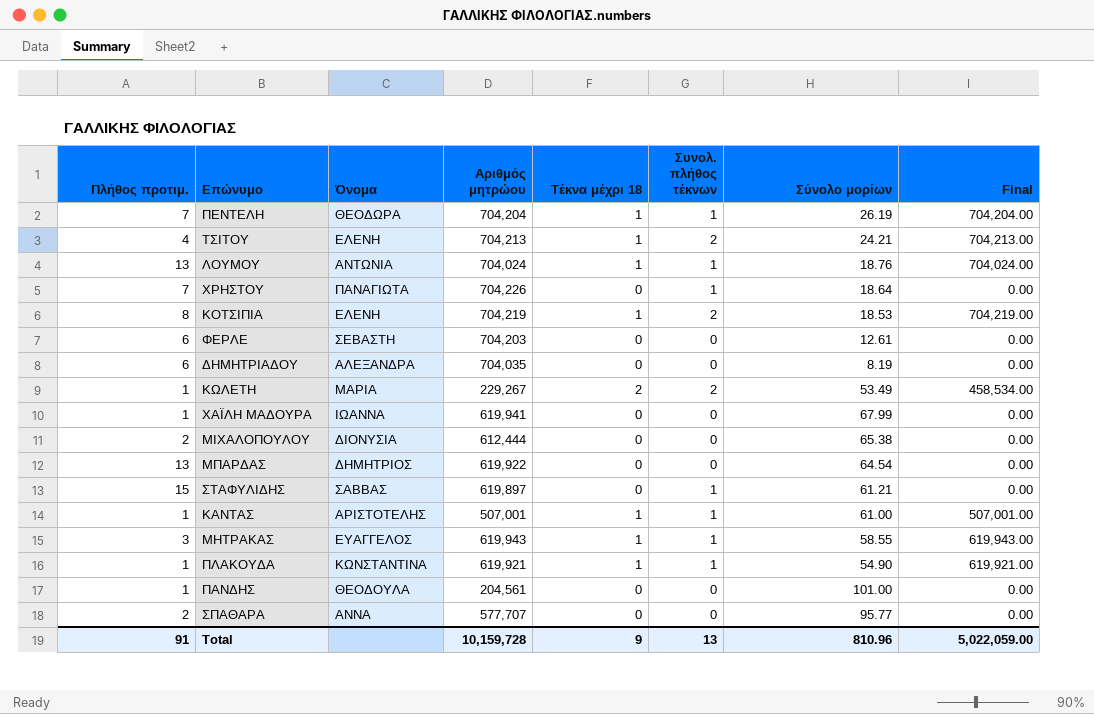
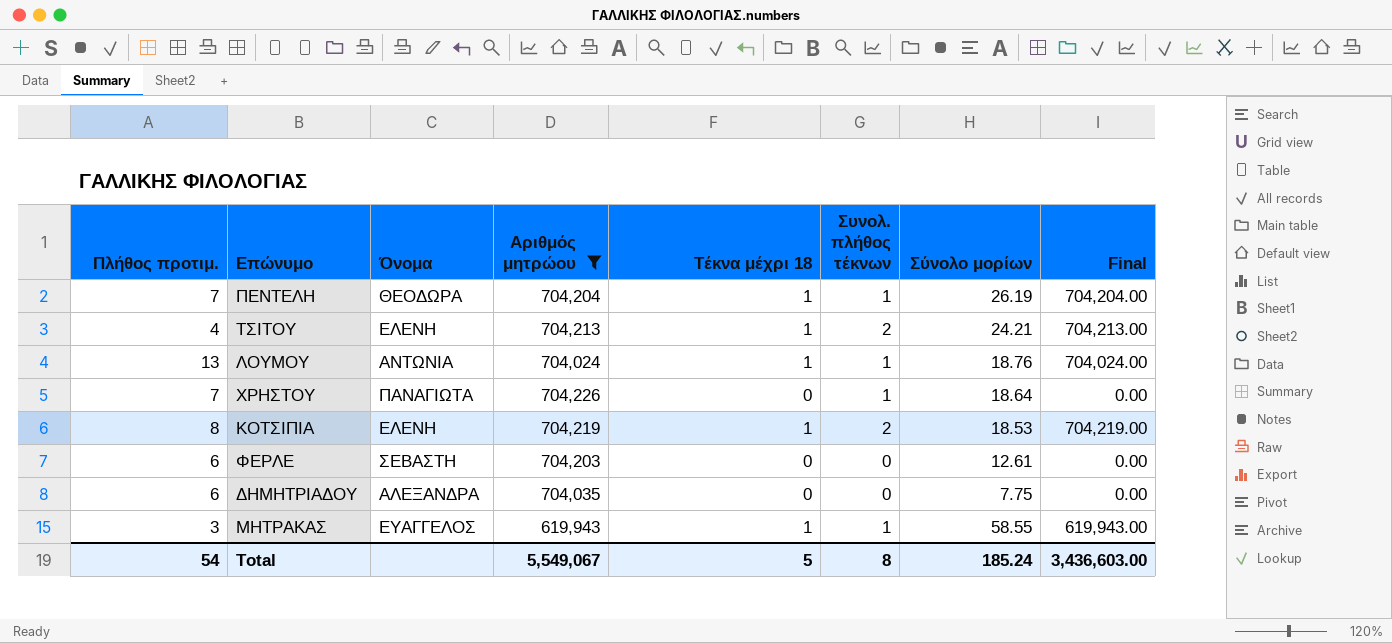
filter: none -> Αριθμός μητρώου >= 619,943
ΔΗΜΗΤΡΙΑΔΟΥ | Σύνολο μορίων: 8.19 -> 7.75
Total | Πλήθος προτιμ.: 91 -> 54
Total | Αριθμός μητρώου: 10,159,728 -> 5,549,067
Total | Τέκνα μέχρι 18: 9 -> 5
Total | Συνολ. πλήθος τέκνων: 13 -> 8
Total | Σύνολο μορίων: 810.96 -> 185.24
Total | Final: 5,022,059.00 -> 3,436,603.00

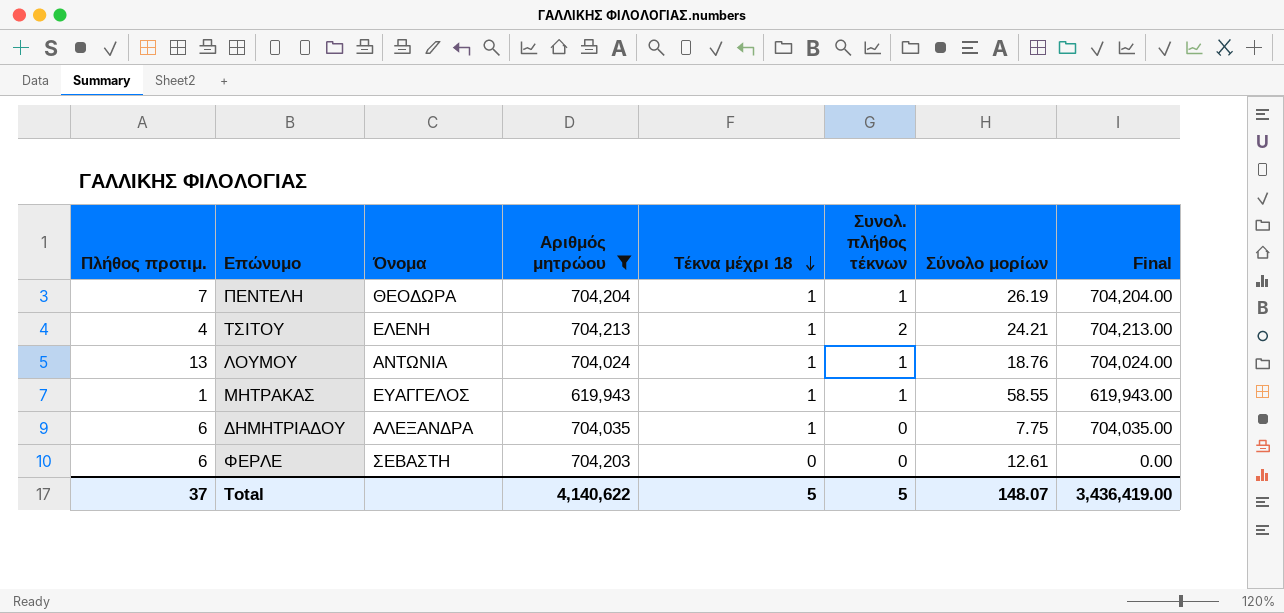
row order: none -> Τέκνα μέχρι 18 descending
row ΧΡΗΣΤΟΥ: 7 | ΠΑΝΑΓΙΩΤΑ | 704,226 | 0 | 1 | 18.64 | 0.00 -> none
row ΚΟΤΣΙΠΙΑ: 8 | ΕΛΕΝΗ | 704,219 | 1 | 2 | 18.53 | 704,219.00 -> none
ΜΗΤΡΑΚΑΣ | Πλήθος προτιμ.: 3 -> 1
ΔΗΜΗΤΡΙΑΔΟΥ | Τέκνα μέχρι 18: 0 -> 1
ΔΗΜΗΤΡΙΑΔΟΥ | Final: 0.00 -> 704,035.00
Total | Πλήθος προτιμ.: 54 -> 37
Total | Αριθμός μητρώου: 5,549,067 -> 4,140,622
Total | Συνολ. πλήθος τέκνων: 8 -> 5
Total | Σύνολο μορίων: 185.24 -> 148.07
Total | Final: 3,436,603.00 -> 3,436,419.00

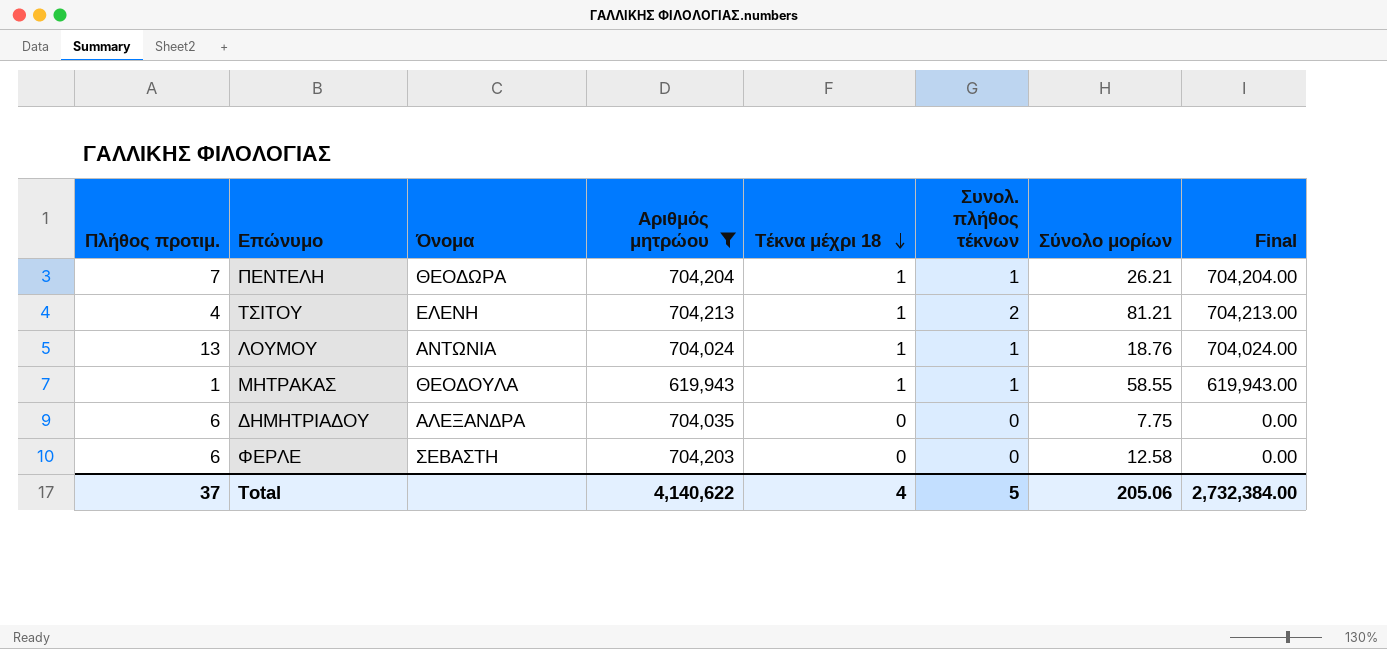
ΠΕΝΤΕΛΗ | Σύνολο μορίων: 26.19 -> 26.21
ΤΣΙΤΟΥ | Σύνολο μορίων: 24.21 -> 81.21
ΜΗΤΡΑΚΑΣ | Όνομα: ΕΥΑΓΓΕΛΟΣ -> ΘΕΟΔΟΥΛΑ
ΔΗΜΗΤΡΙΑΔΟΥ | Τέκνα μέχρι 18: 1 -> 0
ΔΗΜΗΤΡΙΑΔΟΥ | Final: 704,035.00 -> 0.00
ΦΕΡΛΕ | Σύνολο μορίων: 12.61 -> 12.58
Total | Τέκνα μέχρι 18: 5 -> 4
Total | Σύνολο μορίων: 148.07 -> 205.06
Total | Final: 3,436,419.00 -> 2,732,384.00

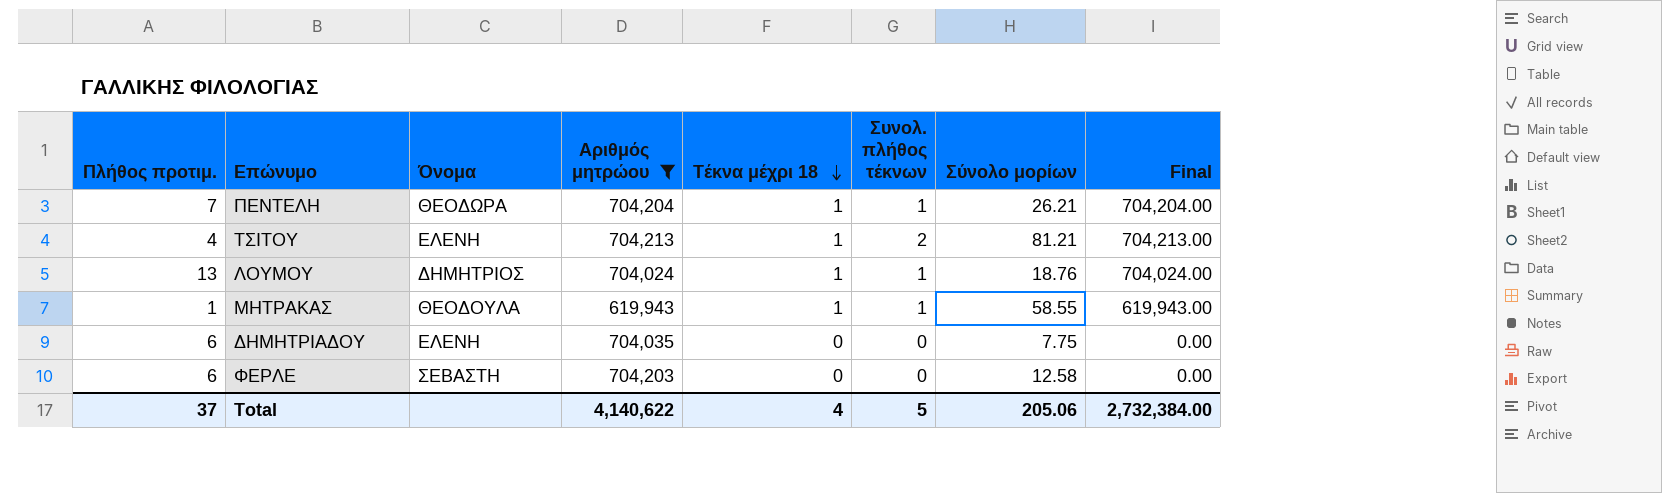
ΛΟΥΜΟΥ | Όνομα: ΑΝΤΩΝΙΑ -> ΔΗΜΗΤΡΙΟΣ
ΔΗΜΗΤΡΙΑΔΟΥ | Όνομα: ΑΛΕΞΑΝΔΡΑ -> ΕΛΕΝΗ

